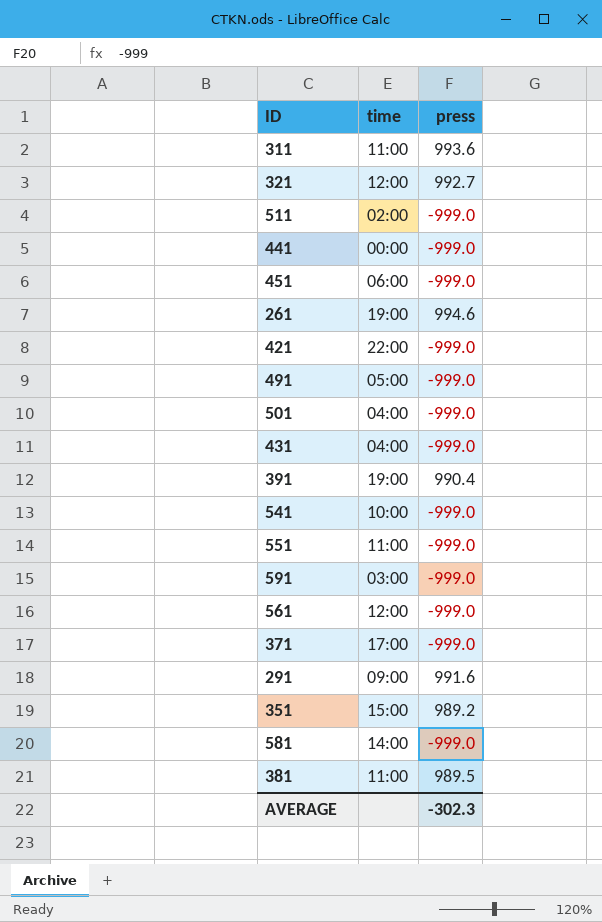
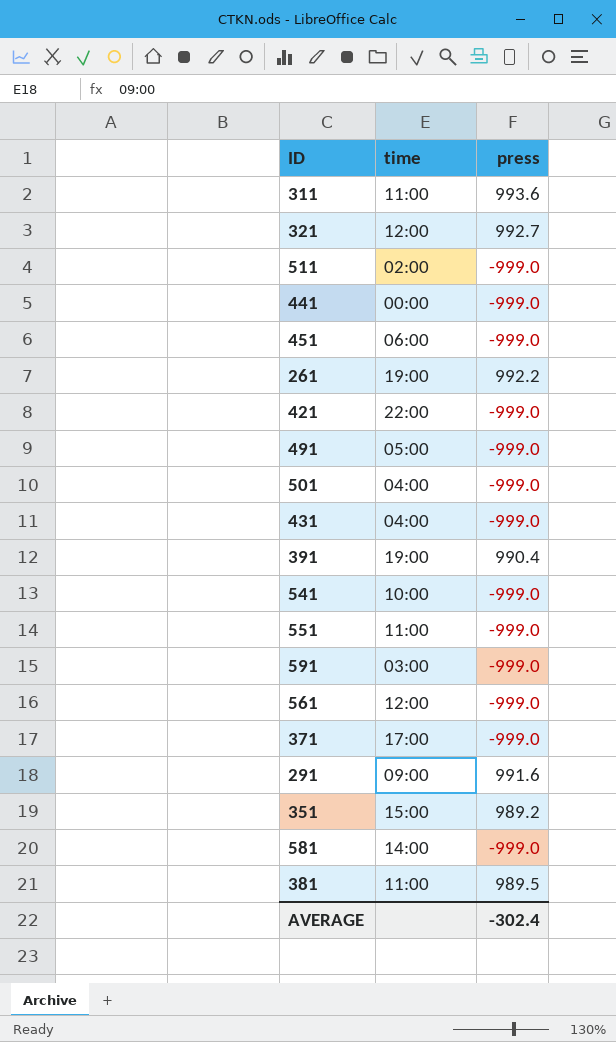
261 | press: 994.6 -> 992.2
AVERAGE | press: -302.3 -> -302.4

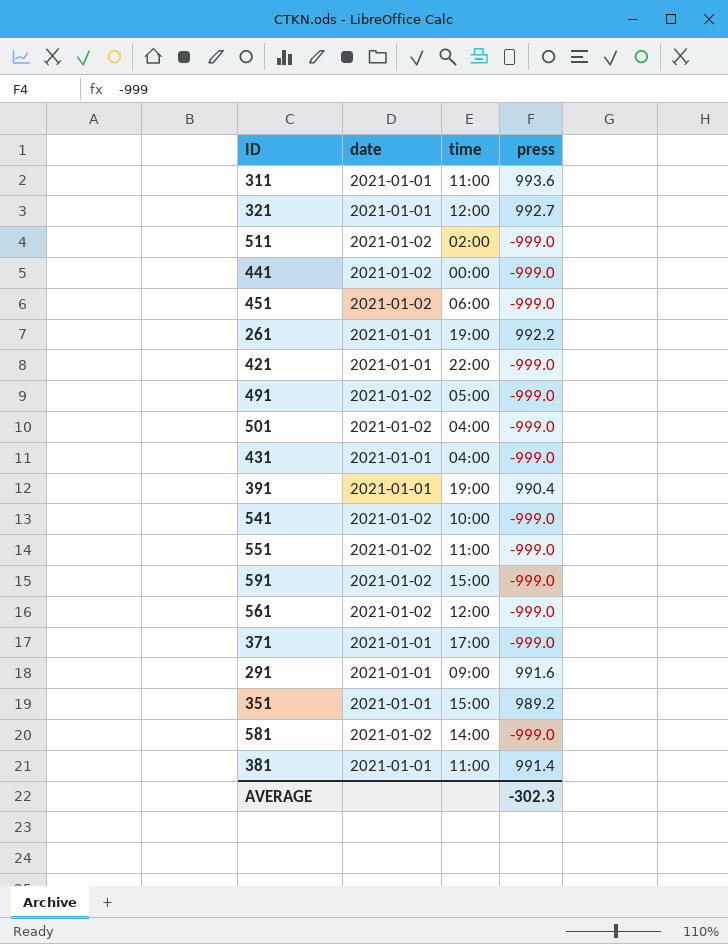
column date | position: none -> 2
591 | time: 03:00 -> 15:00
381 | press: 989.5 -> 991.4
AVERAGE | press: -302.4 -> -302.3

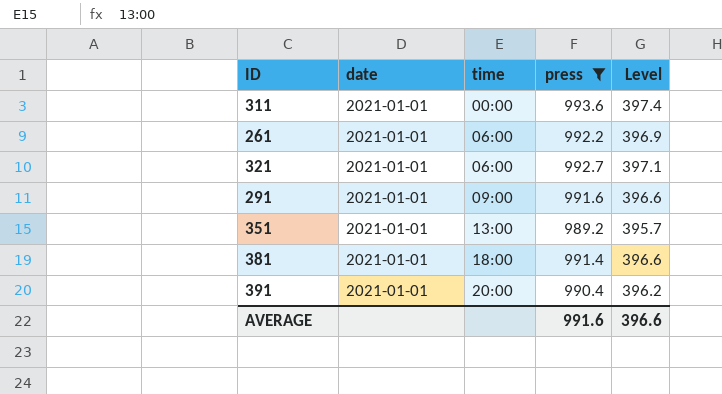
filter: none -> press != -999.0
row order: none -> time ascending
column Level | formula: none -> [press] * 0.4
311 | time: 11:00 -> 00:00
261 | time: 19:00 -> 06:00
321 | time: 12:00 -> 06:00
351 | time: 15:00 -> 13:00
381 | time: 11:00 -> 18:00
391 | time: 19:00 -> 20:00
AVERAGE | press: -302.3 -> 991.6

